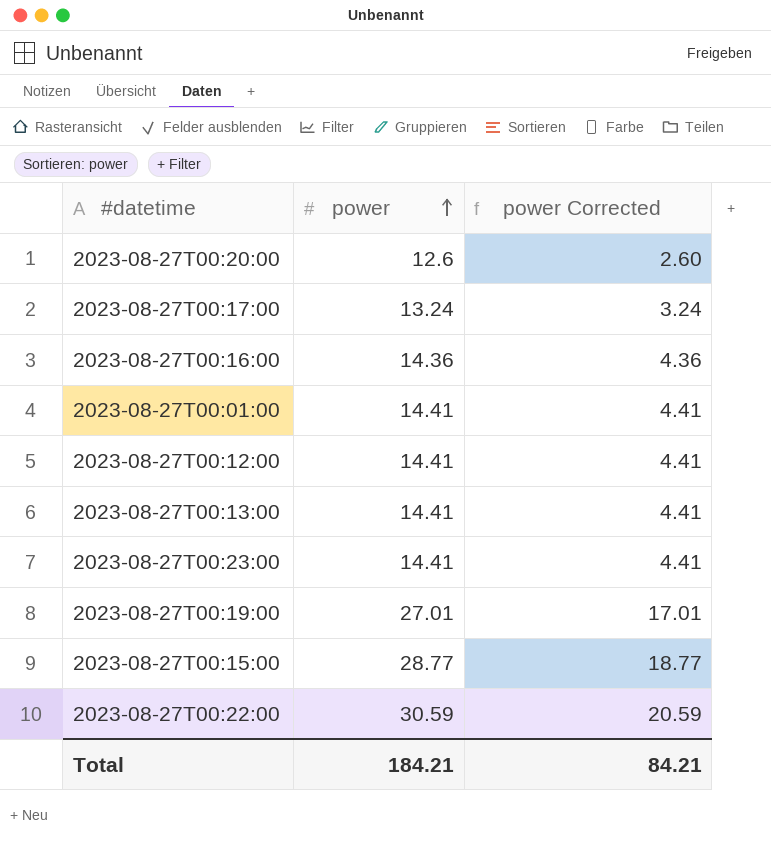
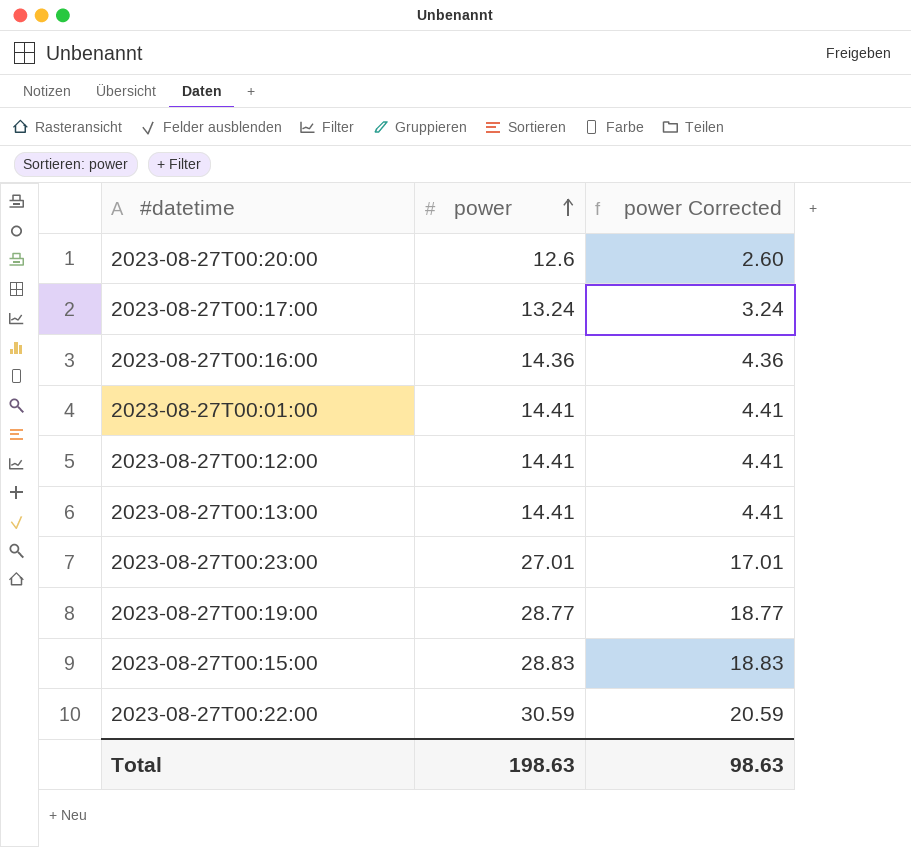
2023-08-27T00:23:00 | power: 14.41 -> 27.01
2023-08-27T00:23:00 | power Corrected: 4.41 -> 17.01
2023-08-27T00:19:00 | power: 27.01 -> 28.77
2023-08-27T00:19:00 | power Corrected: 17.01 -> 18.77
2023-08-27T00:15:00 | power: 28.77 -> 28.83
2023-08-27T00:15:00 | power Corrected: 18.77 -> 18.83
Total | power: 184.21 -> 198.63
Total | power Corrected: 84.21 -> 98.63

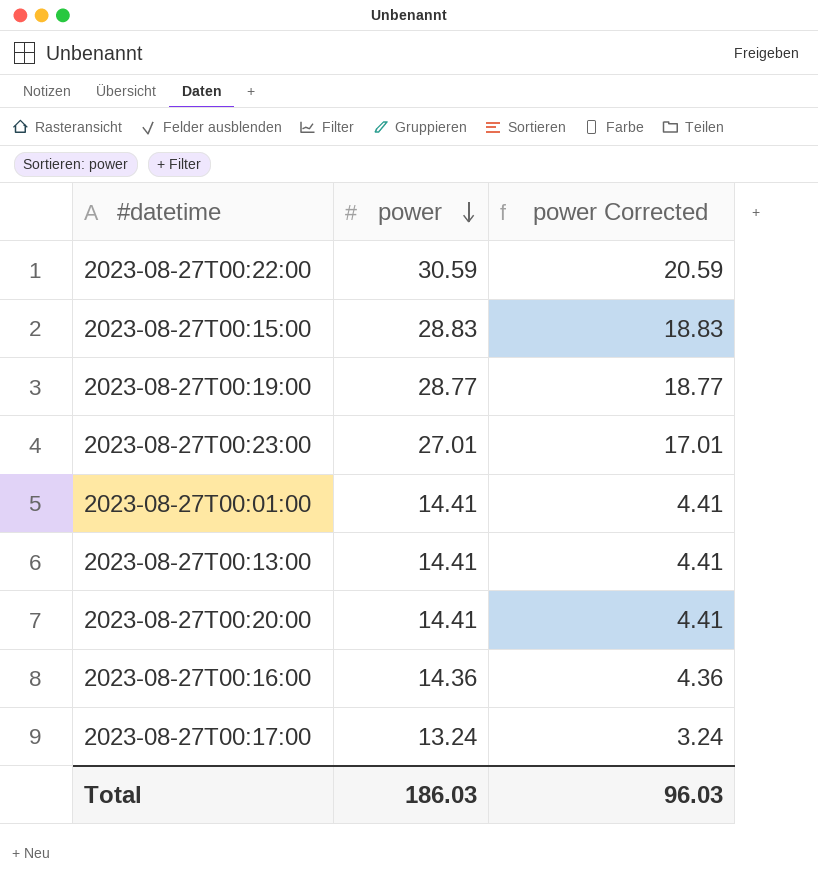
row order: power ascending -> power descending
row 2023-08-27T00:12:00: 14.41 | 4.41 -> none
2023-08-27T00:20:00 | power: 12.6 -> 14.41
2023-08-27T00:20:00 | power Corrected: 2.60 -> 4.41
Total | power: 198.63 -> 186.03
Total | power Corrected: 98.63 -> 96.03

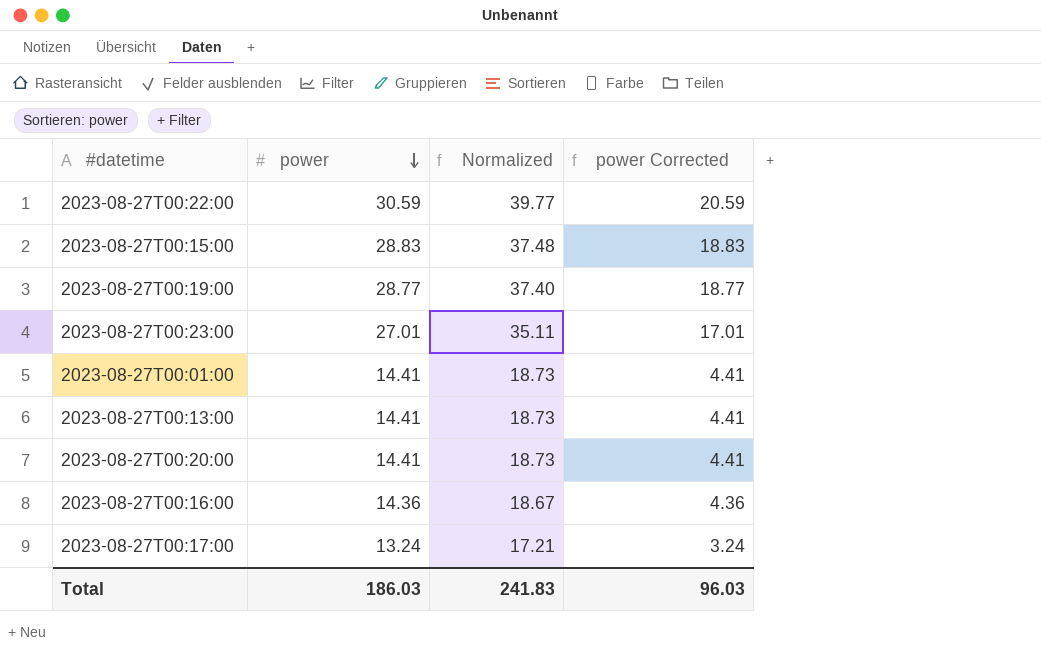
column Normalized | formula: none -> [power] * 1.3

